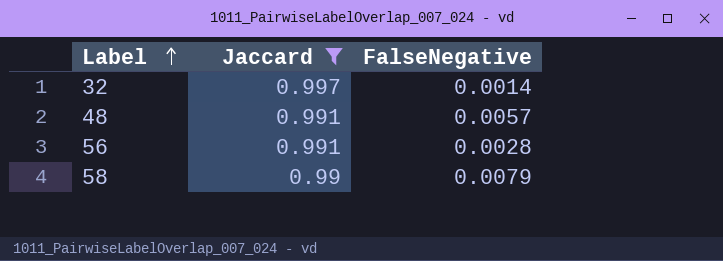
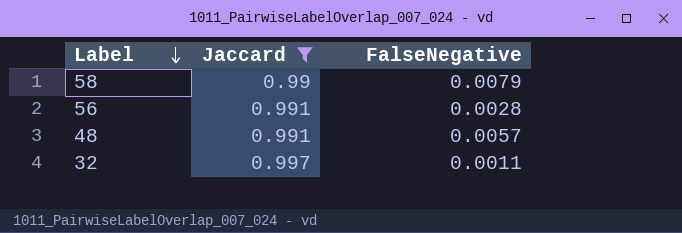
row order: Label ascending -> Label descending
32 | FalseNegative: 0.0014 -> 0.0011

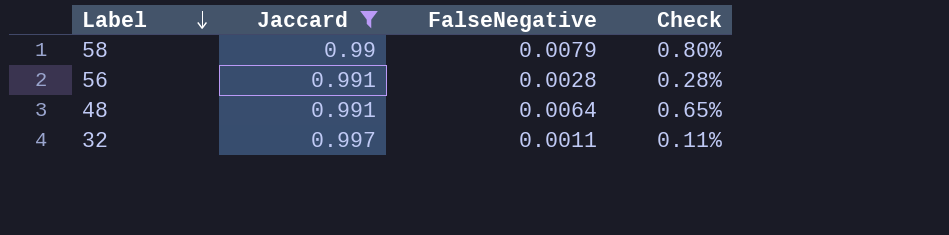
column Check | formula: none -> [FalseNegative] / [Jaccard]
48 | FalseNegative: 0.0057 -> 0.0064

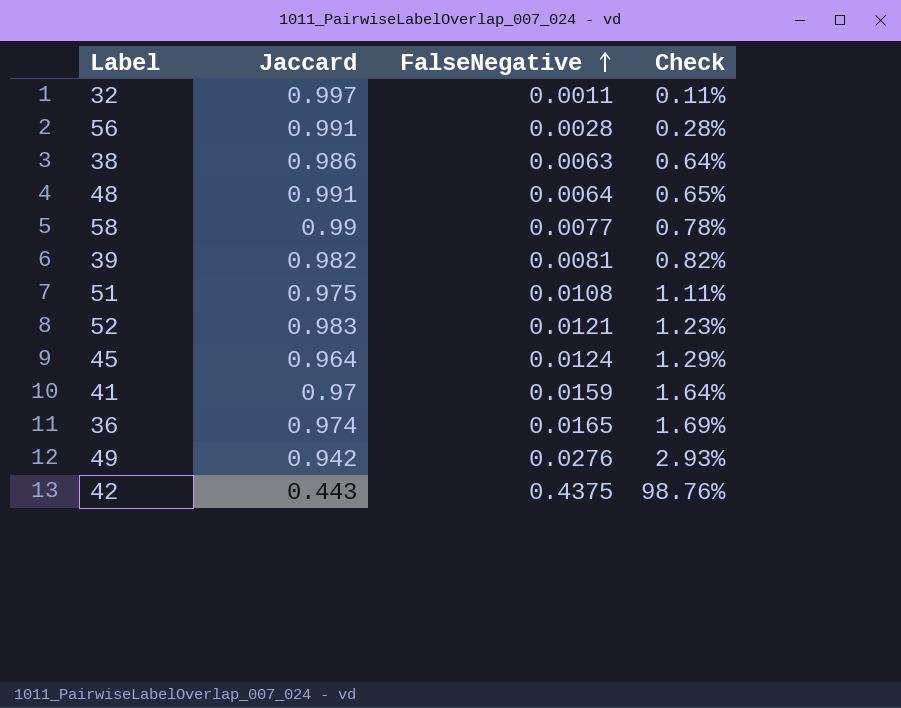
filter: Jaccard >= 0.99 -> none
row order: Label descending -> FalseNegative ascending
58 | FalseNegative: 0.0079 -> 0.0077
58 | Check: 0.80% -> 0.78%

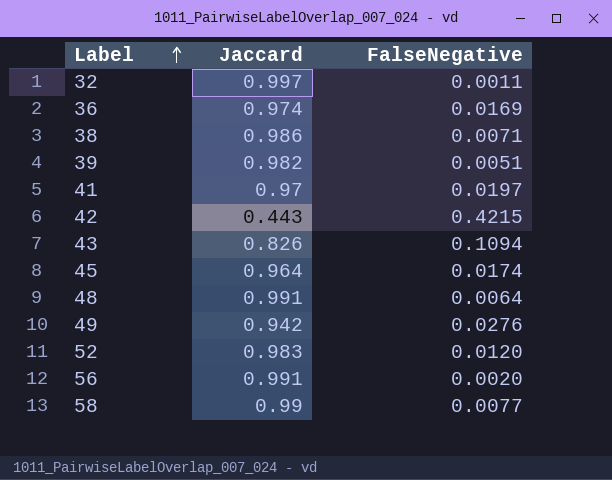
row order: FalseNegative ascending -> Label ascending
column Check | formula: [FalseNegative] / [Jaccard] -> none
row 51: 0.975 | 0.0108 | 1.11% -> none
36 | FalseNegative: 0.0165 -> 0.0169
38 | FalseNegative: 0.0063 -> 0.0071
39 | FalseNegative: 0.0081 -> 0.0051
41 | FalseNegative: 0.0159 -> 0.0197
42 | FalseNegative: 0.4375 -> 0.4215
row 43: none -> 0.826 | 0.1094
45 | FalseNegative: 0.0124 -> 0.0174
52 | FalseNegative: 0.0121 -> 0.0120
56 | FalseNegative: 0.0028 -> 0.0020

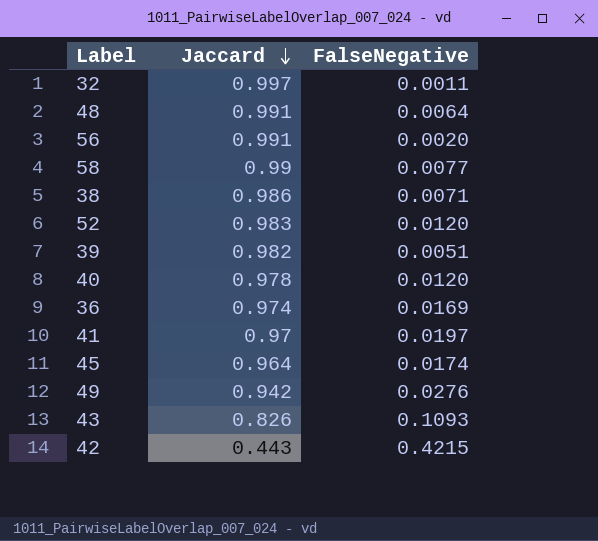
row order: Label ascending -> Jaccard descending
row 40: none -> 0.978 | 0.0120
43 | FalseNegative: 0.1094 -> 0.1093

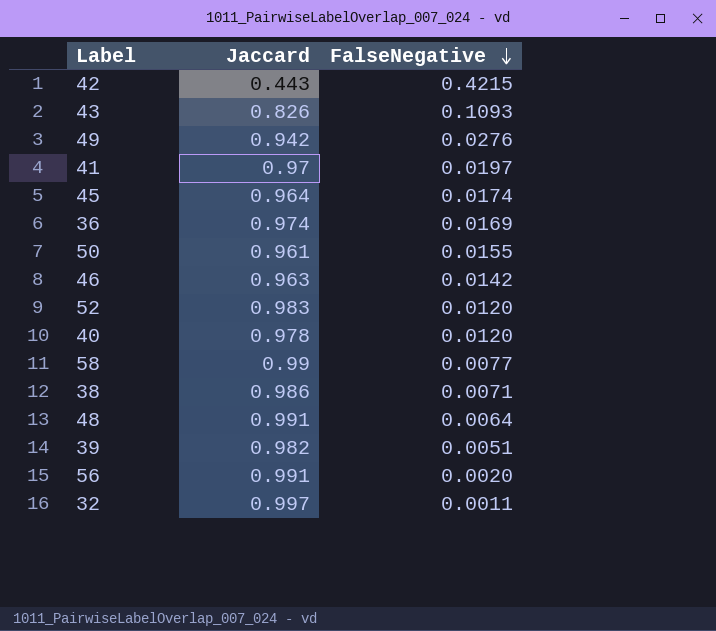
row order: Jaccard descending -> FalseNegative descending
row 50: none -> 0.961 | 0.0155
row 46: none -> 0.963 | 0.0142

